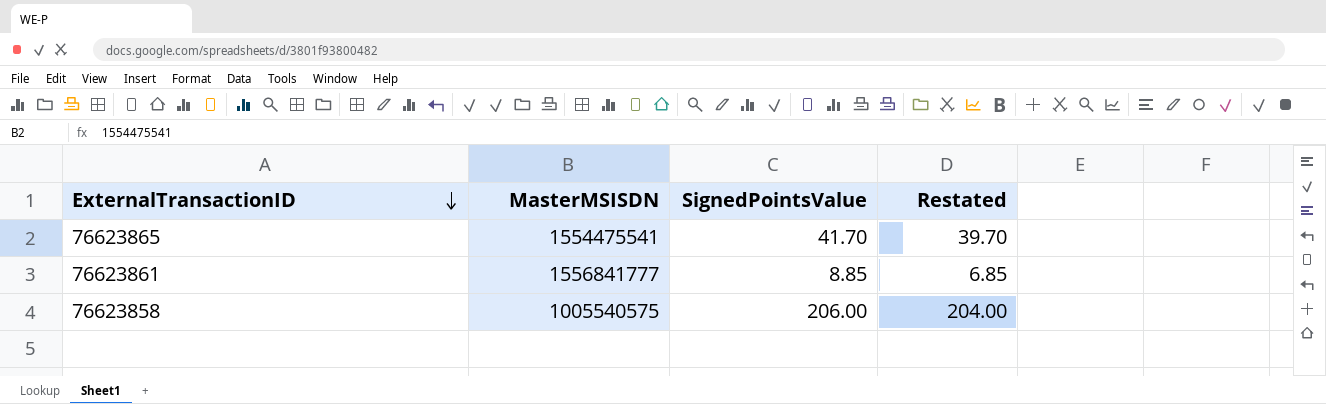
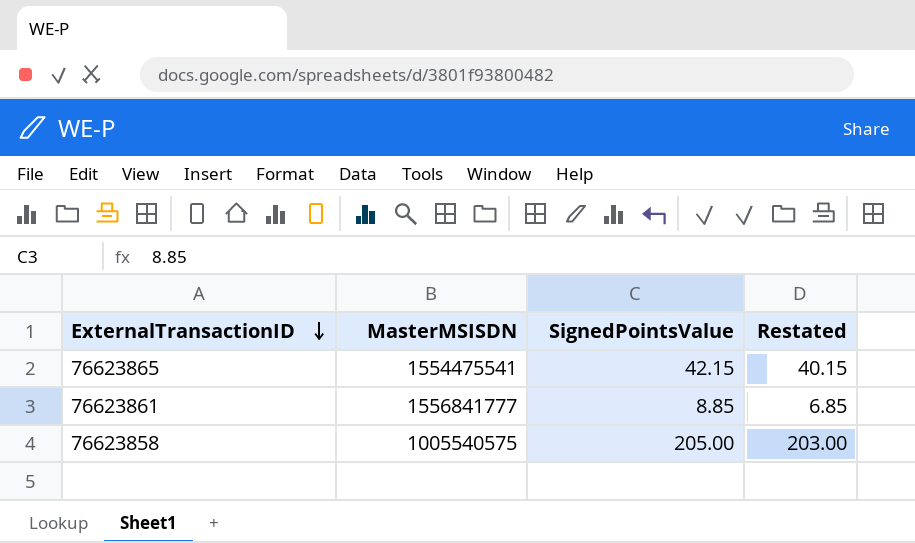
76623865 | SignedPointsValue: 41.70 -> 42.15
76623865 | Restated: 39.70 -> 40.15
76623858 | SignedPointsValue: 206.00 -> 205.00
76623858 | Restated: 204.00 -> 203.00

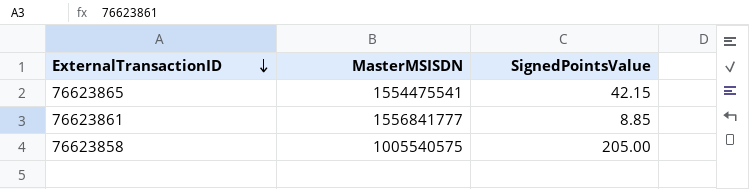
column Restated | formula: [SignedPointsValue] - 2 -> none

